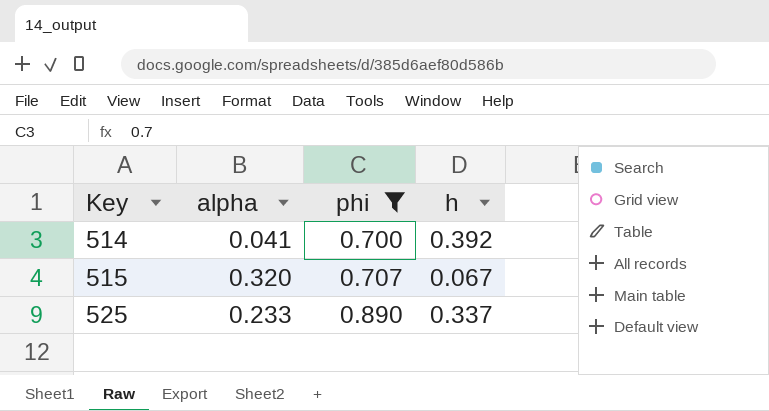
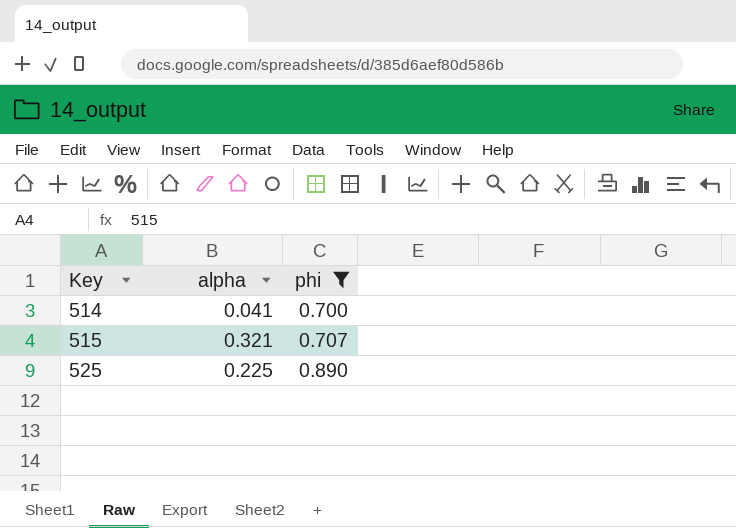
column h | position: 4 -> none
515 | alpha: 0.320 -> 0.321
525 | alpha: 0.233 -> 0.225

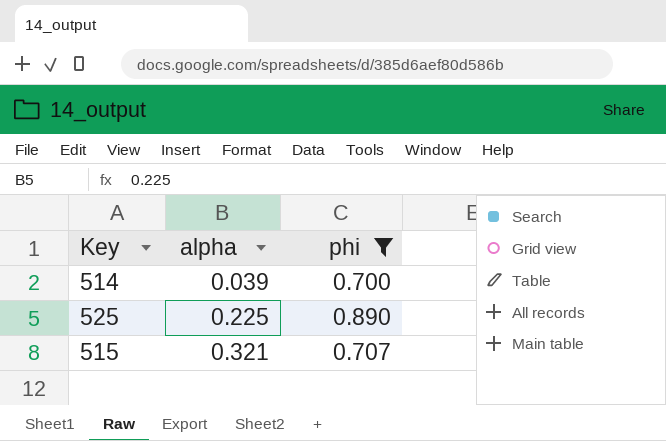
row order: Key ascending -> alpha ascending
514 | alpha: 0.041 -> 0.039

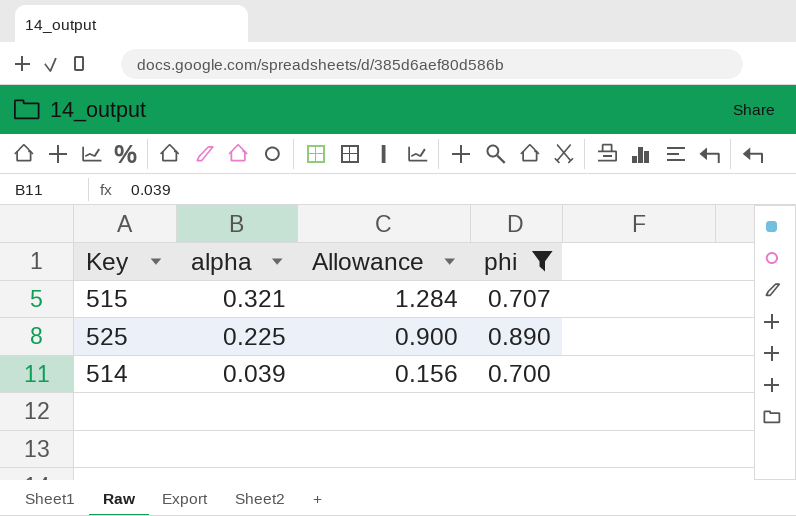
row order: alpha ascending -> alpha descending
column Allowance | formula: none -> [alpha] * 4

